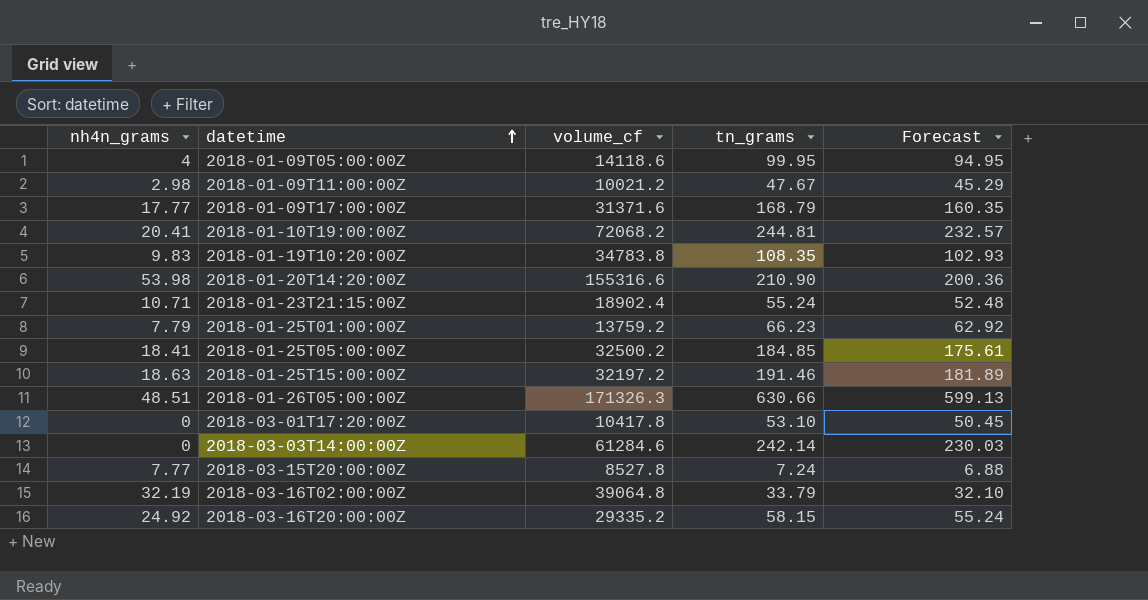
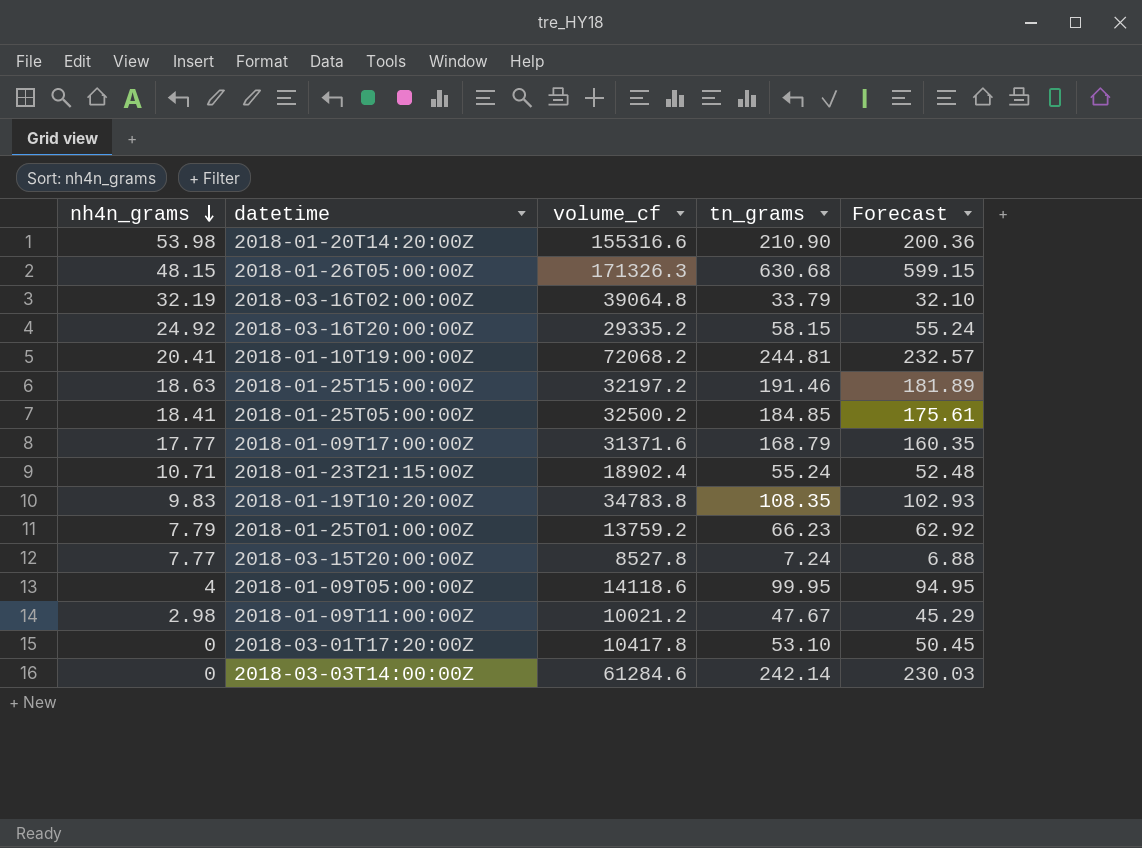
row order: datetime ascending -> nh4n_grams descending
2018-01-26T05:00:00Z | nh4n_grams: 48.51 -> 48.15
2018-01-26T05:00:00Z | tn_grams: 630.66 -> 630.68
2018-01-26T05:00:00Z | Forecast: 599.13 -> 599.15

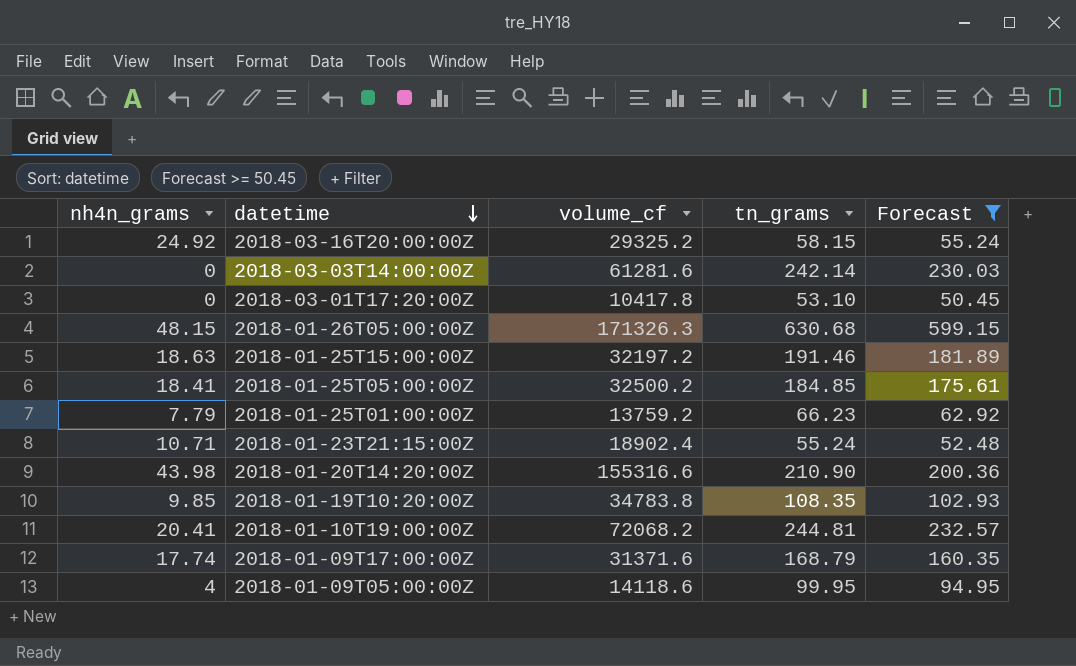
filter: none -> Forecast >= 50.45
row order: nh4n_grams descending -> datetime descending
2018-03-16T20:00:00Z | volume_cf: 29335.2 -> 29325.2
2018-03-03T14:00:00Z | volume_cf: 61284.6 -> 61281.6
2018-01-20T14:20:00Z | nh4n_grams: 53.98 -> 43.98
2018-01-19T10:20:00Z | nh4n_grams: 9.83 -> 9.85
2018-01-09T17:00:00Z | nh4n_grams: 17.77 -> 17.74

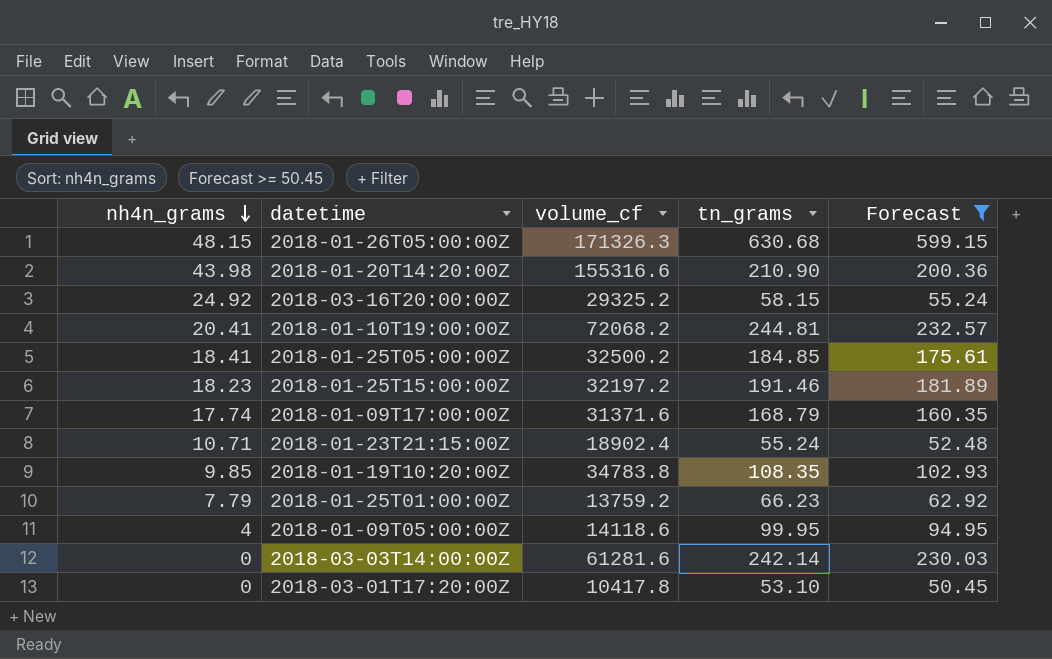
row order: datetime descending -> nh4n_grams descending
2018-01-25T15:00:00Z | nh4n_grams: 18.63 -> 18.23

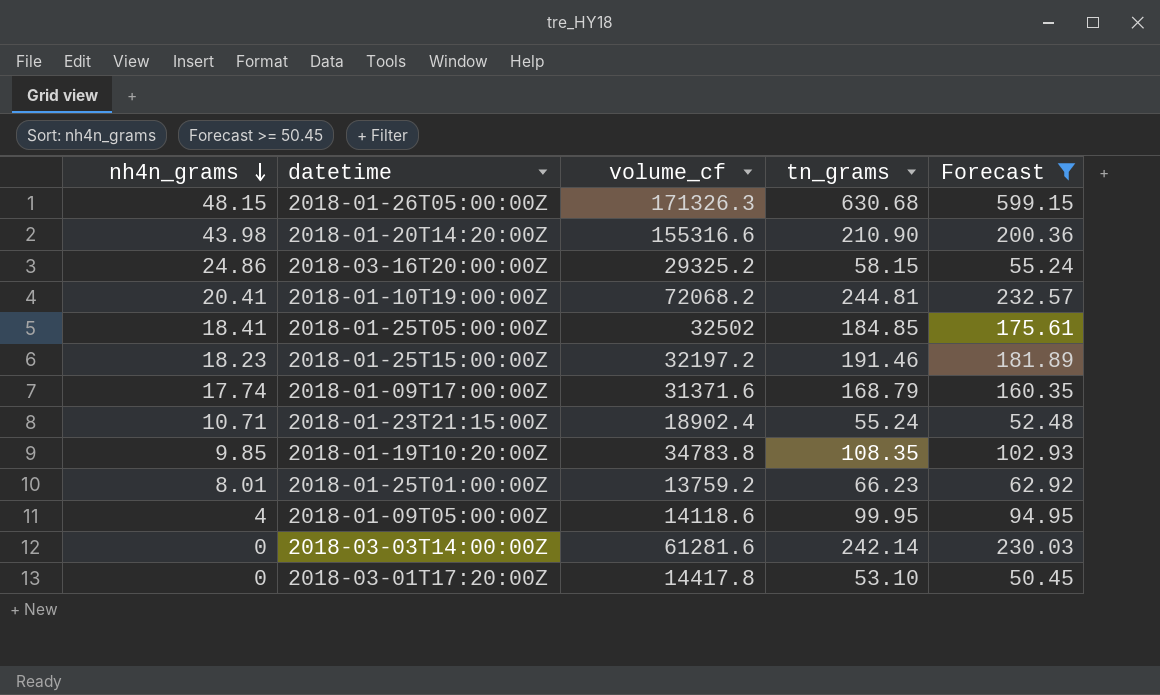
2018-03-16T20:00:00Z | nh4n_grams: 24.92 -> 24.86
2018-01-25T05:00:00Z | volume_cf: 32500.2 -> 32502
2018-01-25T01:00:00Z | nh4n_grams: 7.79 -> 8.01
2018-03-01T17:20:00Z | volume_cf: 10417.8 -> 14417.8

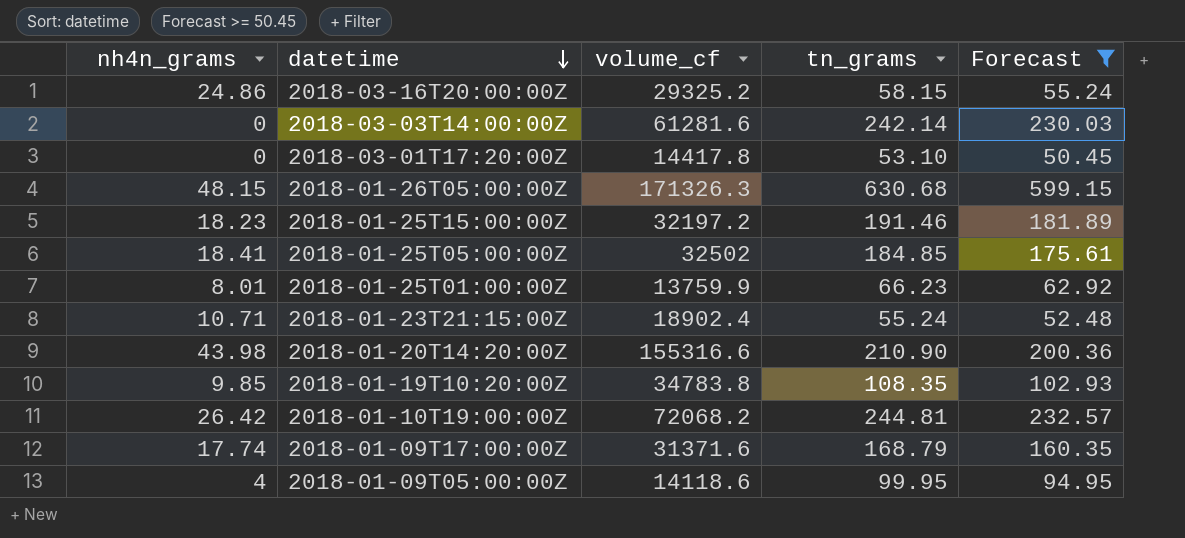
row order: nh4n_grams descending -> datetime descending
2018-01-25T01:00:00Z | volume_cf: 13759.2 -> 13759.9
2018-01-10T19:00:00Z | nh4n_grams: 20.41 -> 26.42

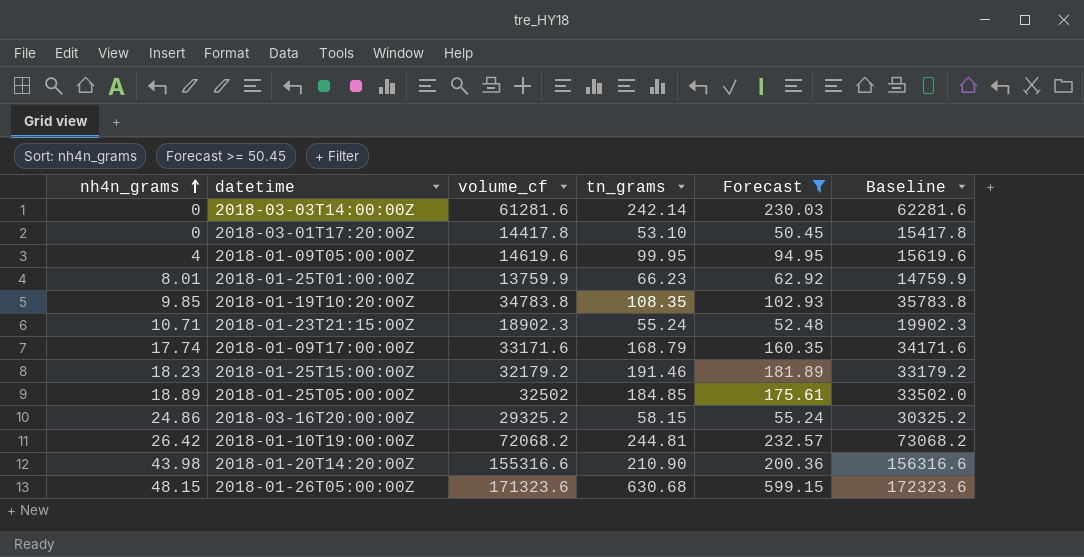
row order: datetime descending -> nh4n_grams ascending
column Baseline | formula: none -> [volume_cf] + 1000
2018-01-09T05:00:00Z | volume_cf: 14118.6 -> 14619.6
2018-01-23T21:15:00Z | volume_cf: 18902.4 -> 18902.3
2018-01-09T17:00:00Z | volume_cf: 31371.6 -> 33171.6
2018-01-25T15:00:00Z | volume_cf: 32197.2 -> 32179.2
2018-01-25T05:00:00Z | nh4n_grams: 18.41 -> 18.89
2018-01-26T05:00:00Z | volume_cf: 171326.3 -> 171323.6

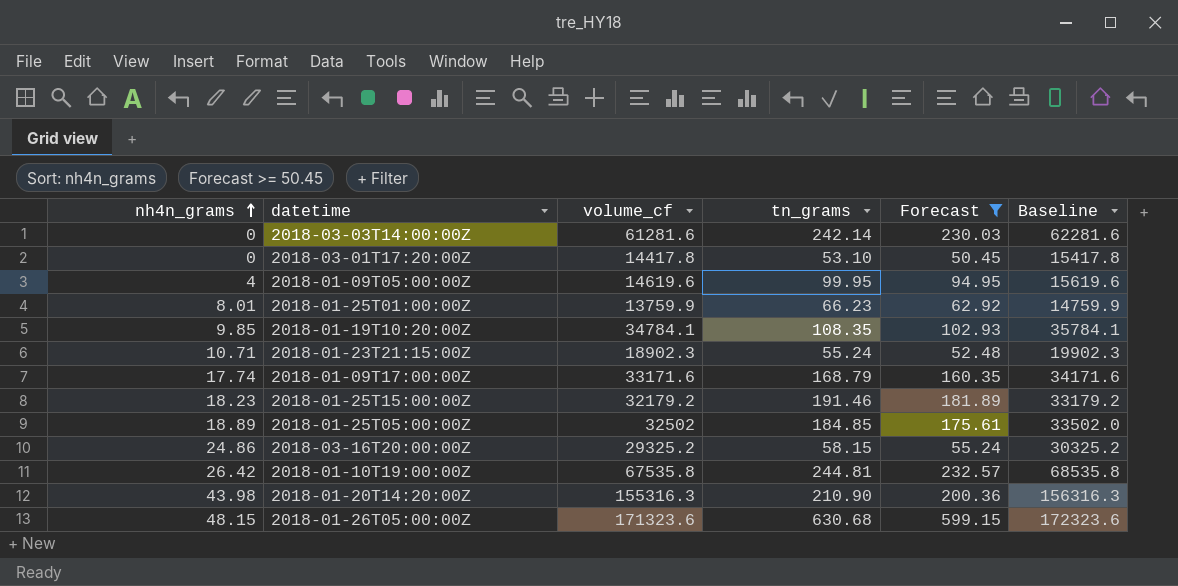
2018-01-19T10:20:00Z | volume_cf: 34783.8 -> 34784.1
2018-01-19T10:20:00Z | Baseline: 35783.8 -> 35784.1
2018-01-10T19:00:00Z | volume_cf: 72068.2 -> 67535.8
2018-01-10T19:00:00Z | Baseline: 73068.2 -> 68535.8
2018-01-20T14:20:00Z | volume_cf: 155316.6 -> 155316.3
2018-01-20T14:20:00Z | Baseline: 156316.6 -> 156316.3

